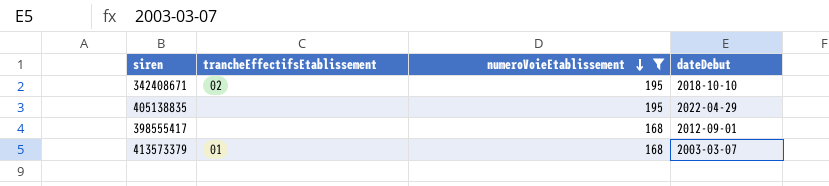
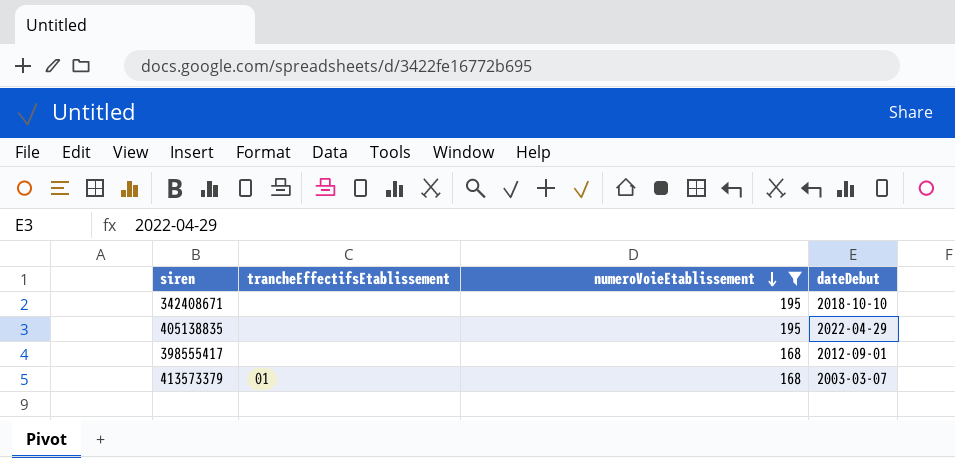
342408671 | trancheEffectifsEtablissement: 02 -> none

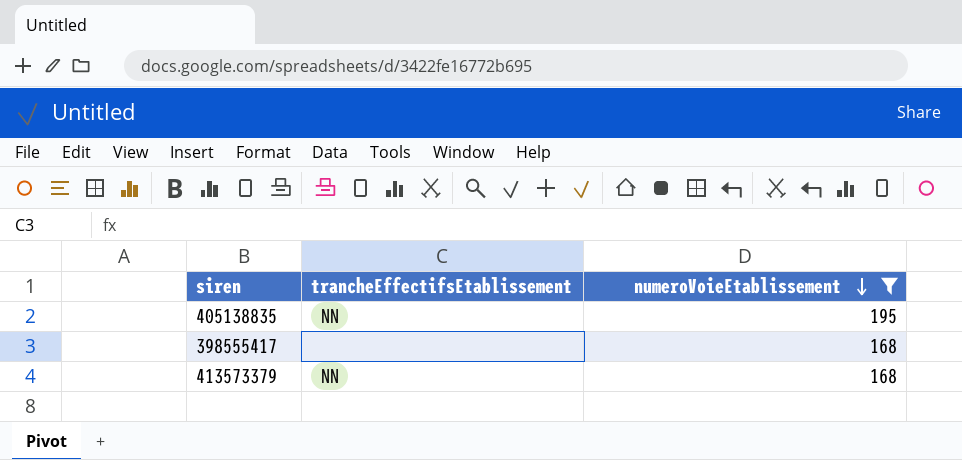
column dateDebut | position: 4 -> none
row 342408671: none | 195 | 2018-10-10 -> none
405138835 | trancheEffectifsEtablissement: none -> NN
413573379 | trancheEffectifsEtablissement: 01 -> NN

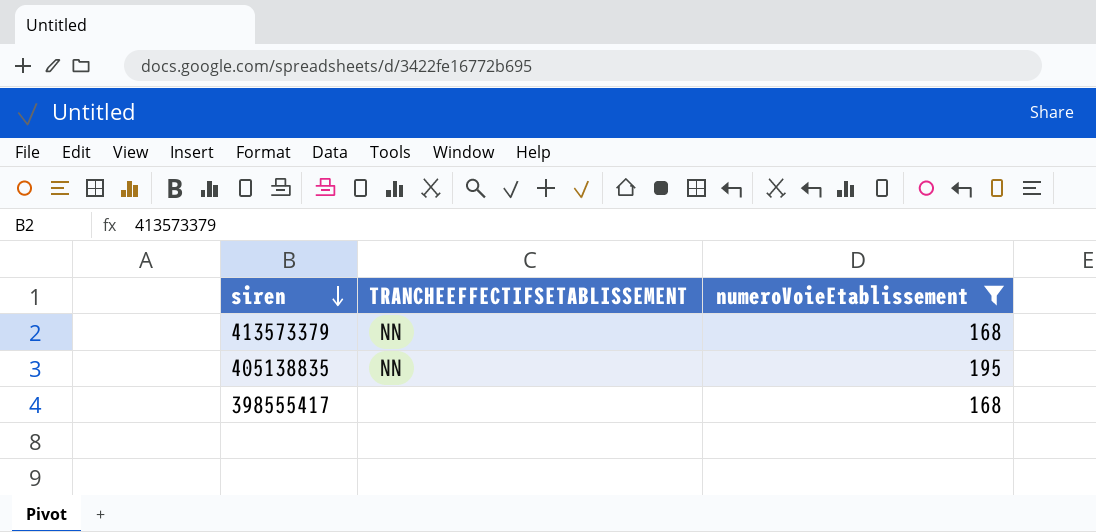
row order: numeroVoieEtablissement descending -> siren descending
column name: trancheEffectifsEtablissement -> TRANCHEEFFECTIFSETABLISSEMENT

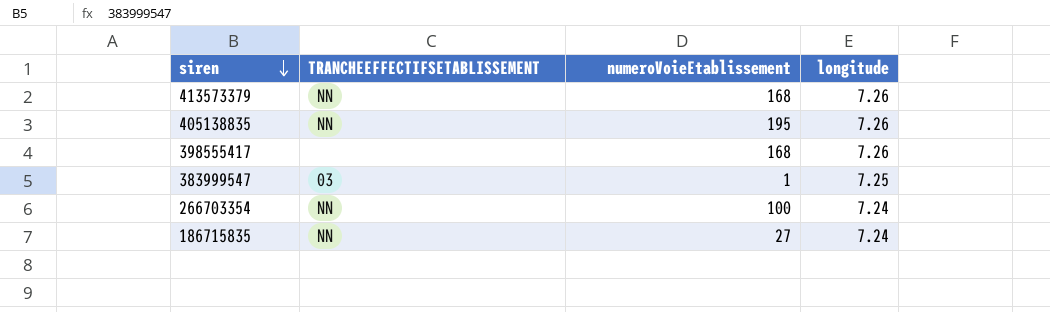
filter: numeroVoieEtablissement >= 168 -> none
column longitude | position: none -> 4

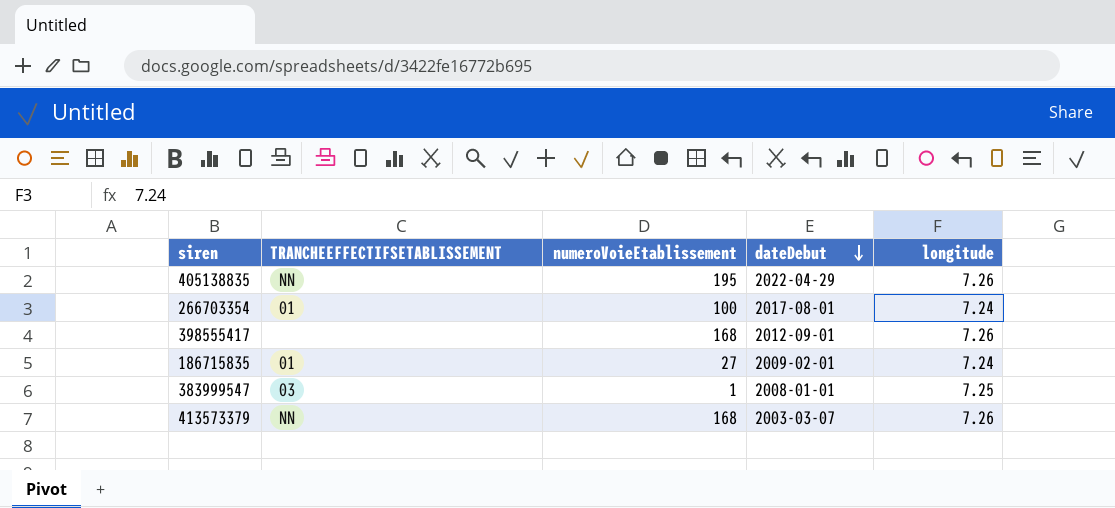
row order: siren descending -> dateDebut descending
column dateDebut | position: none -> 4
266703354 | TRANCHEEFFECTIFSETABLISSEMENT: NN -> 01
186715835 | TRANCHEEFFECTIFSETABLISSEMENT: NN -> 01

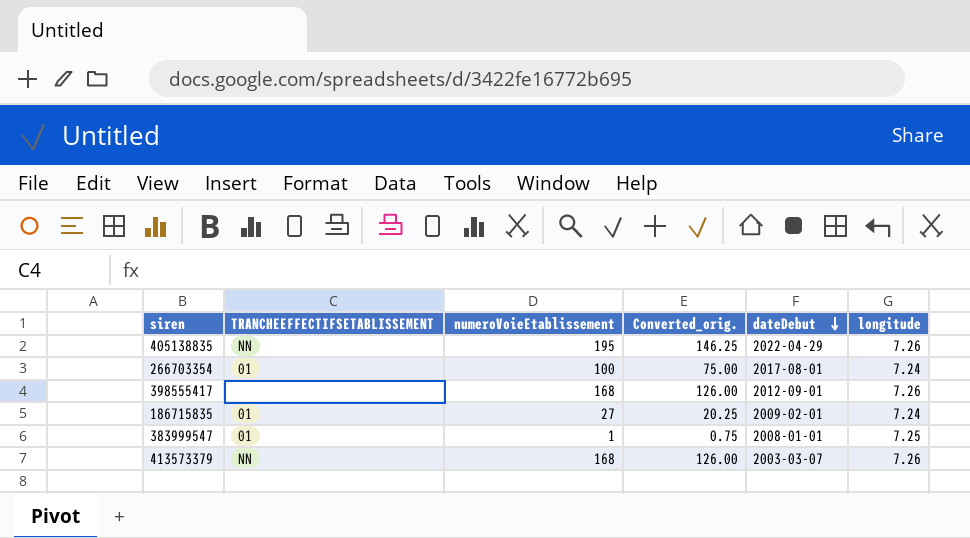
column Converted_orig. | formula: none -> [numeroVoieEtablissement] * 0.75
383999547 | TRANCHEEFFECTIFSETABLISSEMENT: 03 -> 01

